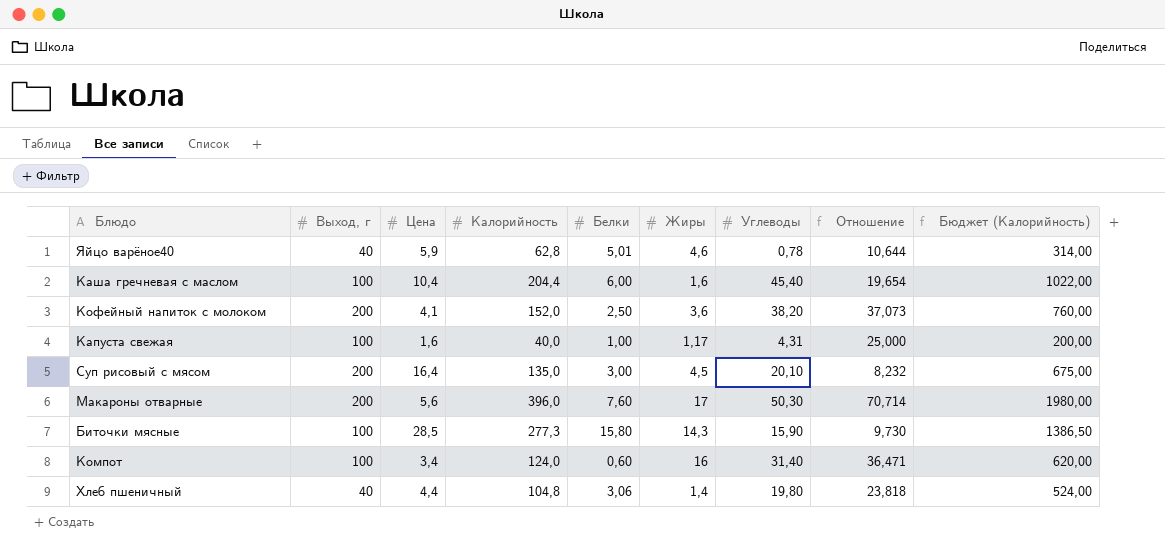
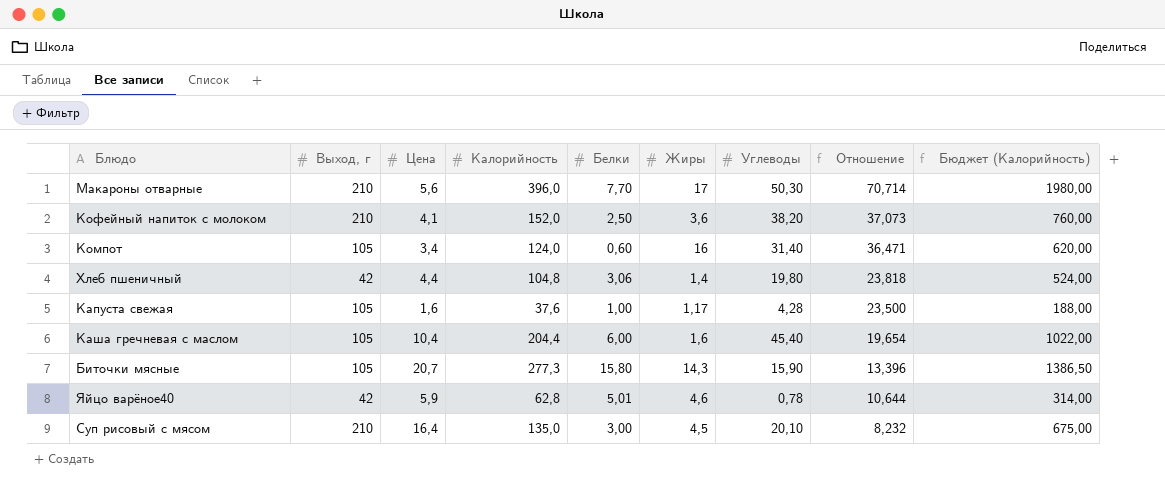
row order: none -> Отношение descending
Макароны отварные | Выход, г: 200 -> 210
Макароны отварные | Белки: 7,60 -> 7,70
Кофейный напиток с молоком | Выход, г: 200 -> 210
Компот | Выход, г: 100 -> 105
Хлеб пшеничный | Выход, г: 40 -> 42
Капуста свежая | Выход, г: 100 -> 105
Капуста свежая | Калорийность: 40,0 -> 37,6
Капуста свежая | Углеводы: 4,31 -> 4,28
Капуста свежая | Отношение: 25,000 -> 23,500
Капуста свежая | Бюджет (Калорийность): 200,00 -> 188,00
Каша гречневая с маслом | Выход, г: 100 -> 105
Биточки мясные | Выход, г: 100 -> 105
Биточки мясные | Цена: 28,5 -> 20,7
Биточки мясные | Отношение: 9,730 -> 13,396
Яйцо варёное40 | Выход, г: 40 -> 42
Суп рисовый с мясом | Выход, г: 200 -> 210

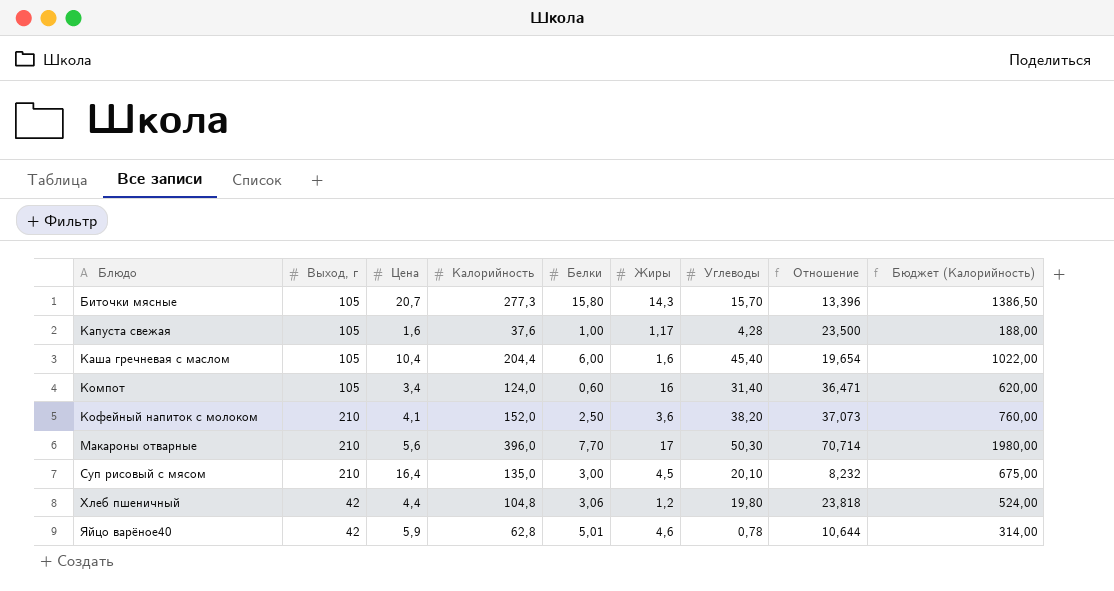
row order: Отношение descending -> Блюдо ascending
Биточки мясные | Углеводы: 15,90 -> 15,70
Хлеб пшеничный | Жиры: 1,4 -> 1,2

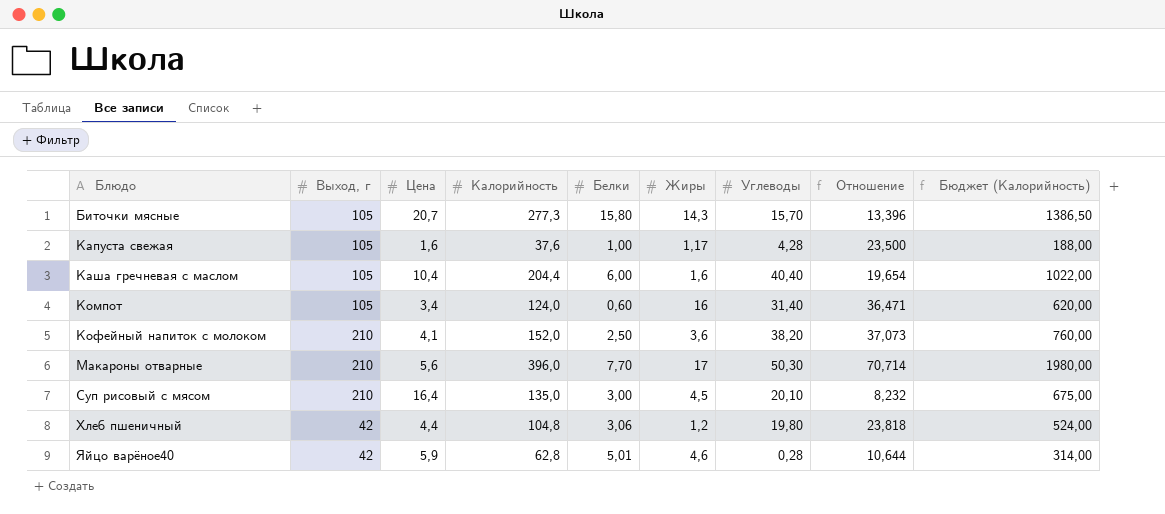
Каша гречневая с маслом | Углеводы: 45,40 -> 40,40
Яйцо варёное40 | Углеводы: 0,78 -> 0,28

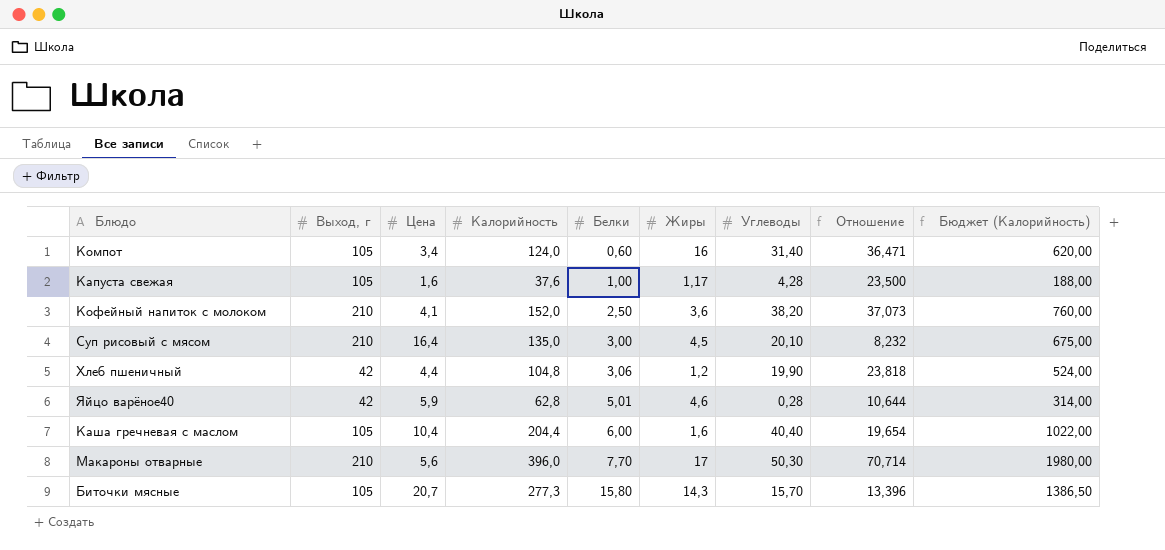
row order: Блюдо ascending -> Белки ascending
Хлеб пшеничный | Углеводы: 19,80 -> 19,90

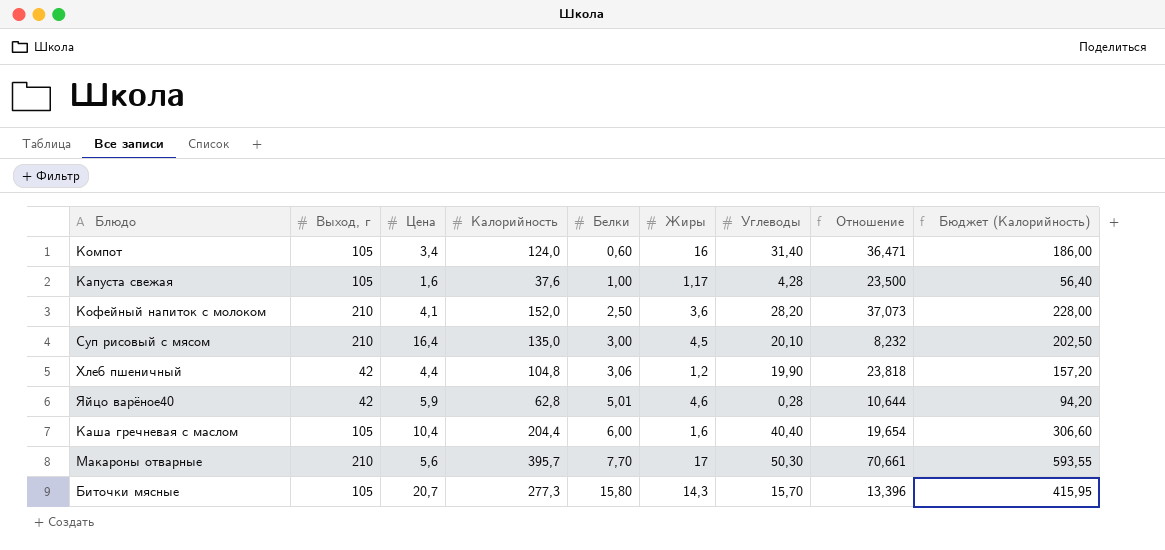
column Бюджет (Калорийность) | formula: [Калорийность] * 5 -> [Калорийность] * 1,5
Кофейный напиток с молоком | Углеводы: 38,20 -> 28,20
Макароны отварные | Калорийность: 396,0 -> 395,7
Макароны отварные | Отношение: 70,714 -> 70,661

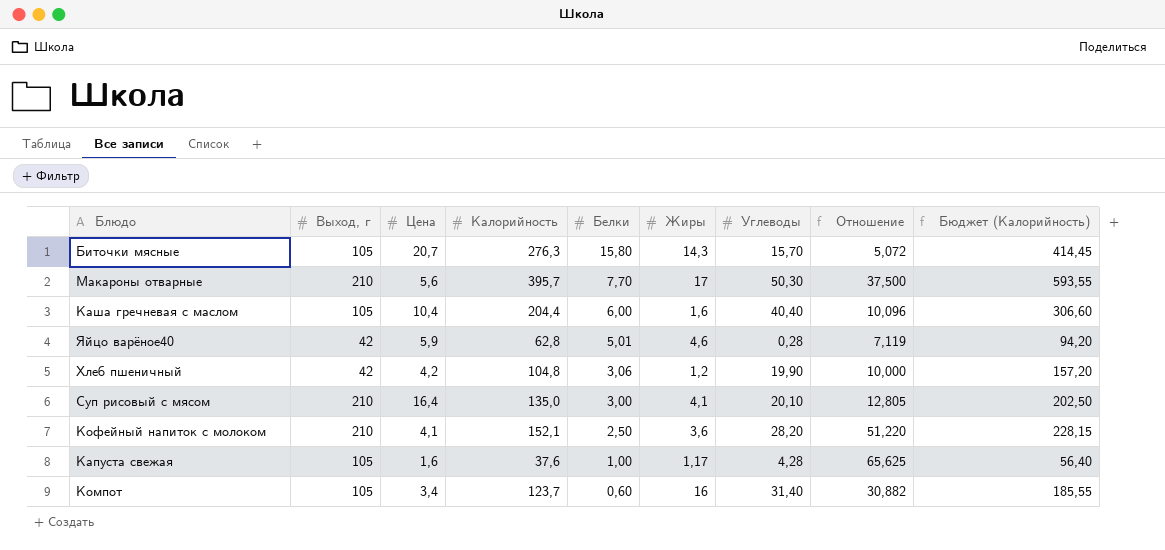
row order: Белки ascending -> Белки descending
column Отношение | formula: [Калорийность] / [Цена] -> [Выход, г] / [Цена]
Биточки мясные | Калорийность: 277,3 -> 276,3
Биточки мясные | Бюджет (Калорийность): 415,95 -> 414,45
Хлеб пшеничный | Цена: 4,4 -> 4,2
Суп рисовый с мясом | Жиры: 4,5 -> 4,1
Кофейный напиток с молоком | Калорийность: 152,0 -> 152,1
Кофейный напиток с молоком | Бюджет (Калорийность): 228,00 -> 228,15
Компот | Калорийность: 124,0 -> 123,7
Компот | Бюджет (Калорийность): 186,00 -> 185,55

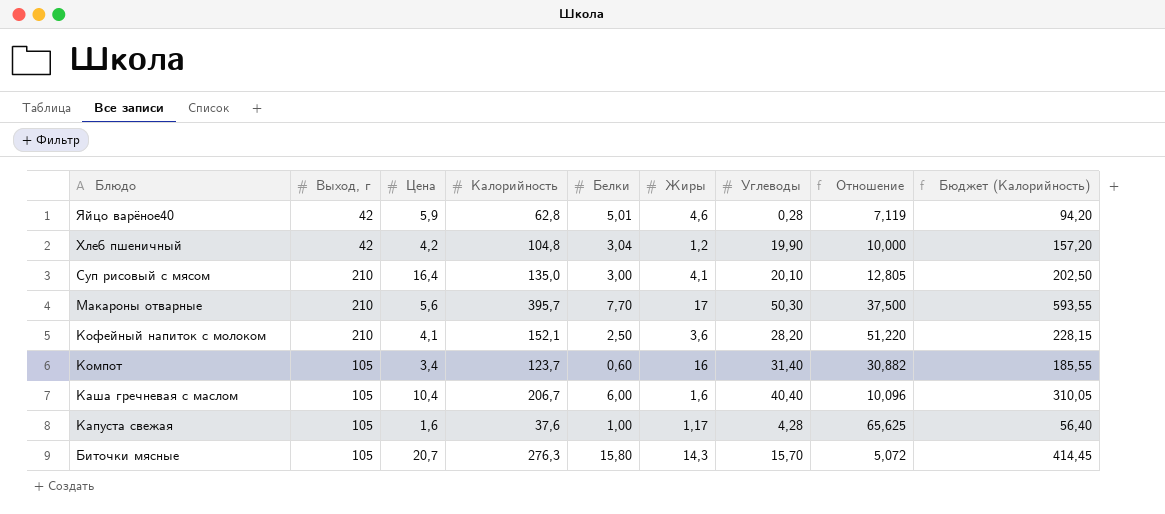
row order: Белки descending -> Блюдо descending
Хлеб пшеничный | Белки: 3,06 -> 3,04
Каша гречневая с маслом | Калорийность: 204,4 -> 206,7
Каша гречневая с маслом | Бюджет (Калорийность): 306,60 -> 310,05

